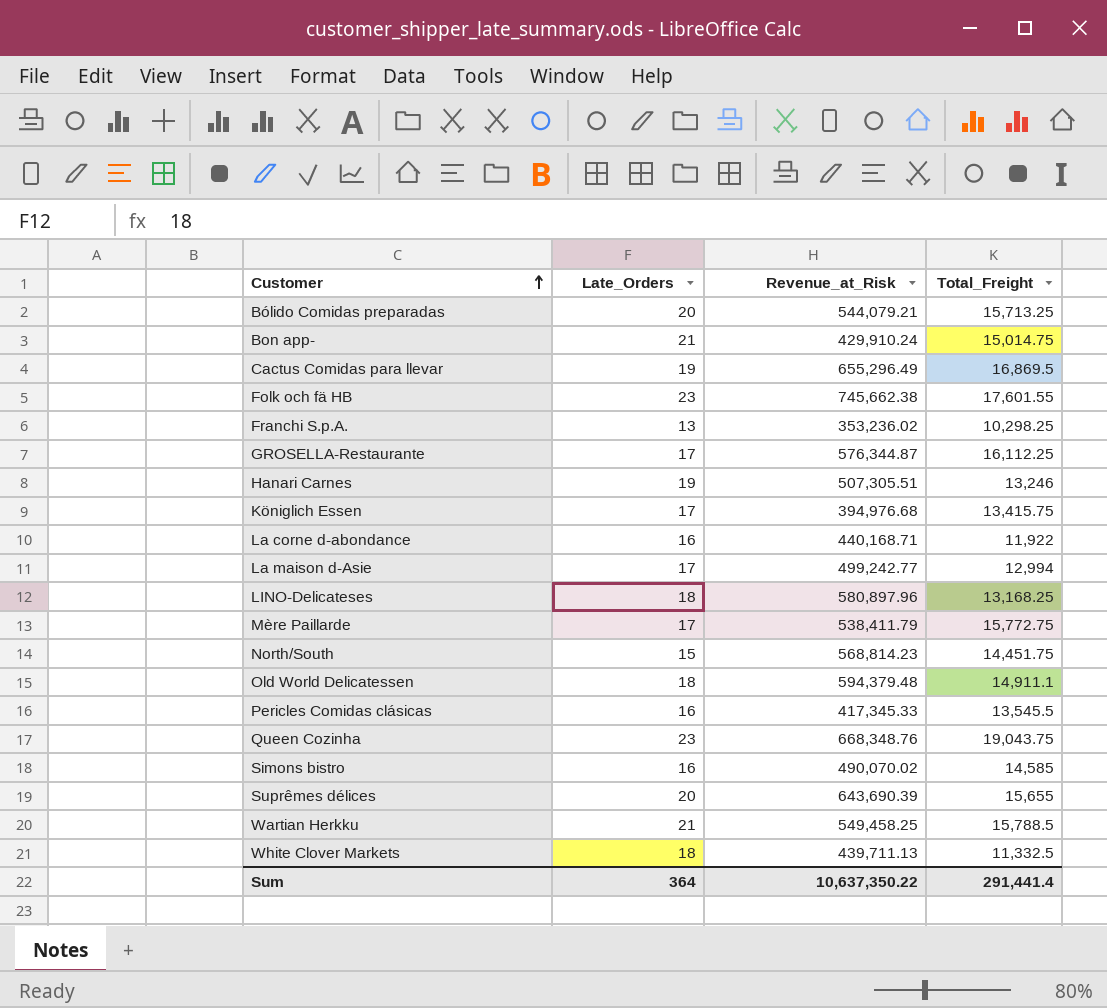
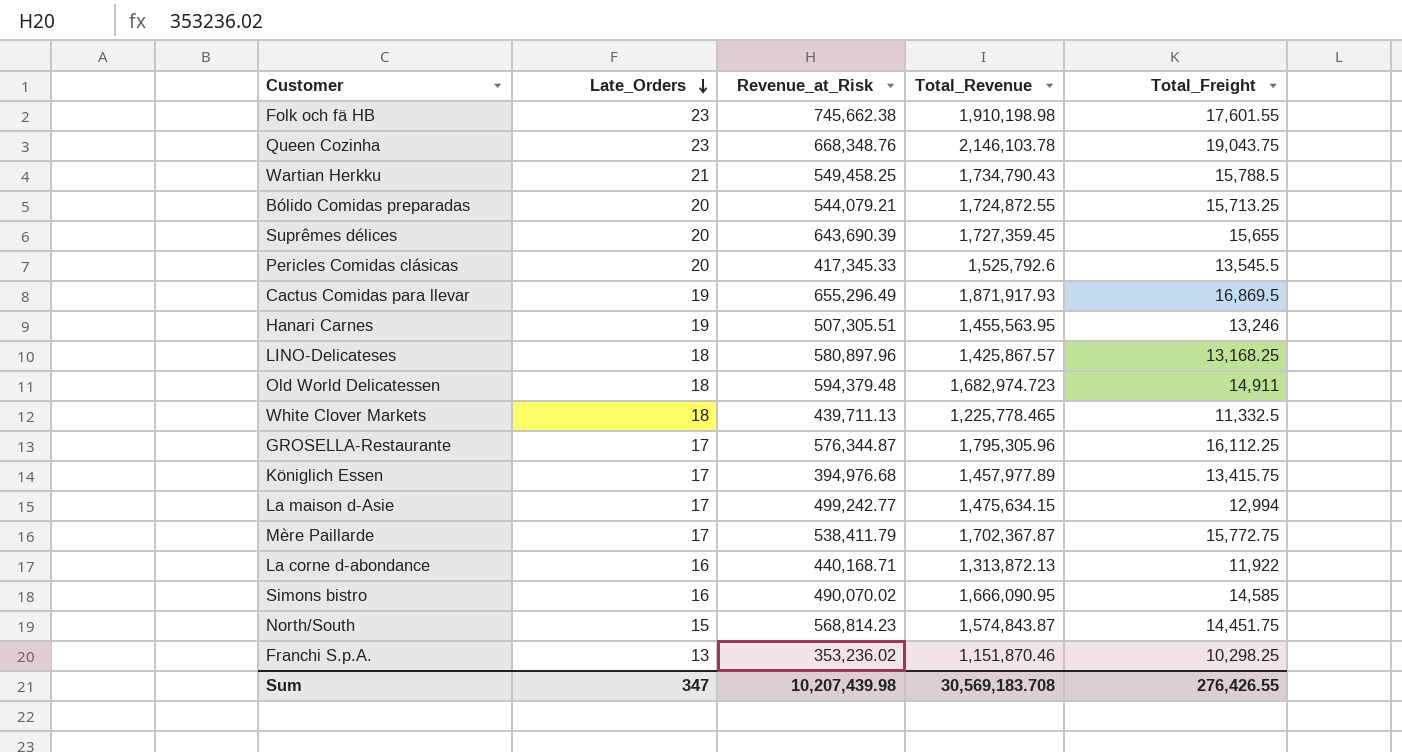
row order: Customer ascending -> Late_Orders descending
column Total_Revenue | position: none -> 4
row Bon app-: 21 | 429,910.24 | 15,014.75 -> none
Pericles Comidas clásicas | Late_Orders: 16 -> 20
Old World Delicatessen | Total_Freight: 14,911.1 -> 14,911
Sum | Late_Orders: 364 -> 347
Sum | Revenue_at_Risk: 10,637,350.22 -> 10,207,439.98
Sum | Total_Freight: 291,441.4 -> 276,426.55

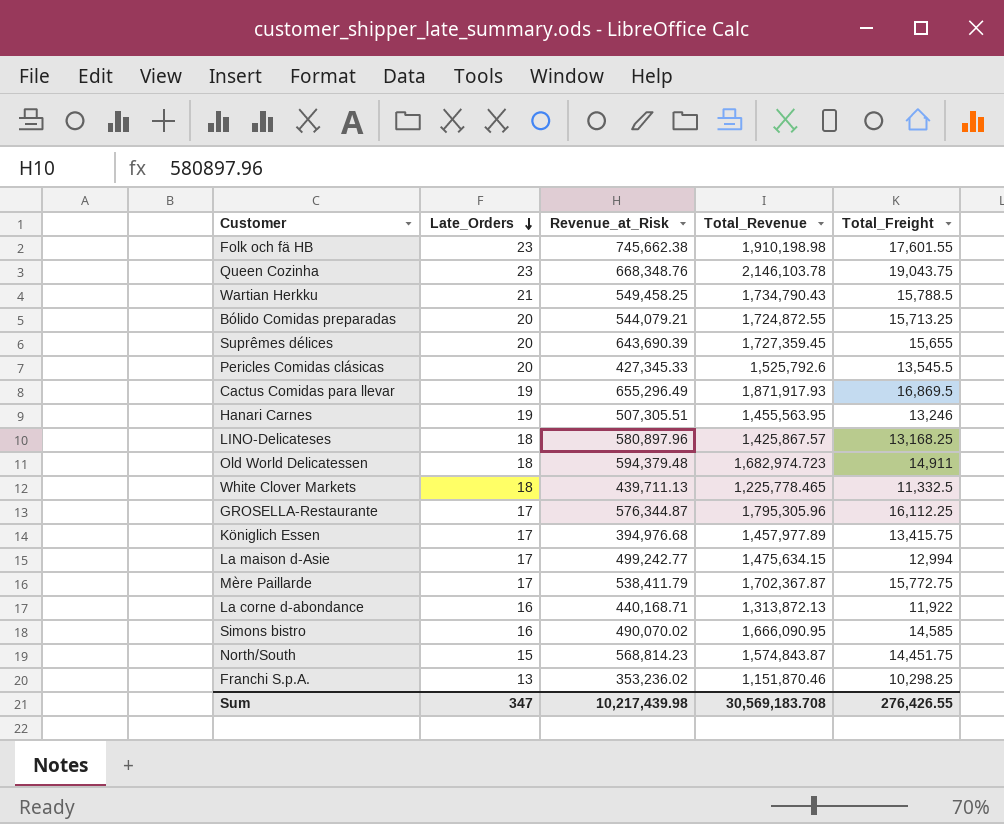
Pericles Comidas clásicas | Revenue_at_Risk: 417,345.33 -> 427,345.33
Sum | Revenue_at_Risk: 10,207,439.98 -> 10,217,439.98

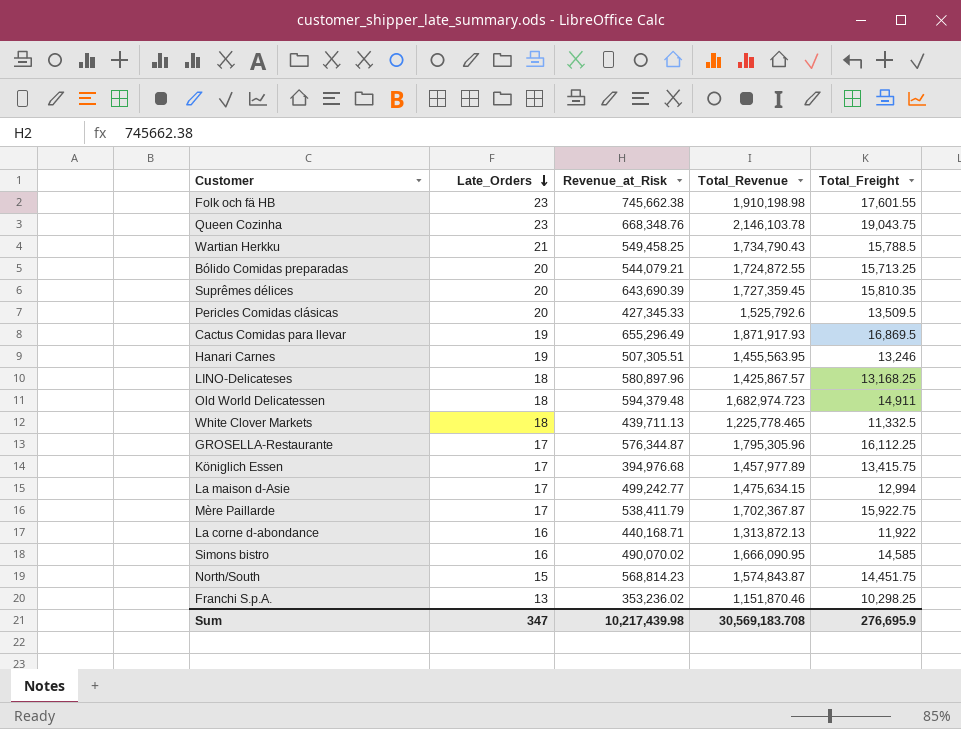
Suprêmes délices | Total_Freight: 15,655 -> 15,810.35
Pericles Comidas clásicas | Total_Freight: 13,545.5 -> 13,509.5
Mère Paillarde | Total_Freight: 15,772.75 -> 15,922.75
Sum | Total_Freight: 276,426.55 -> 276,695.9

